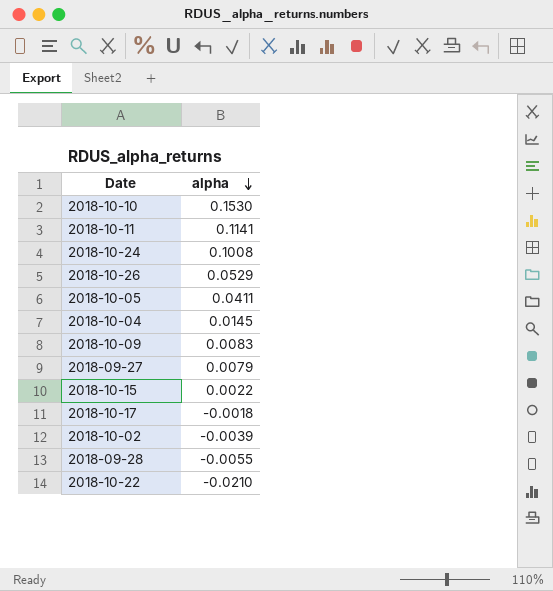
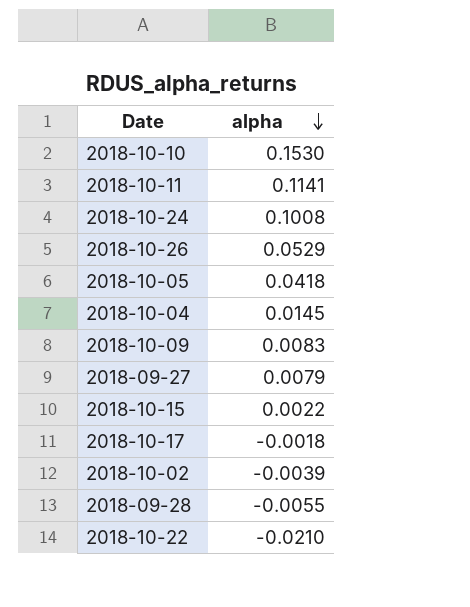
2018-10-05 | alpha: 0.0411 -> 0.0418

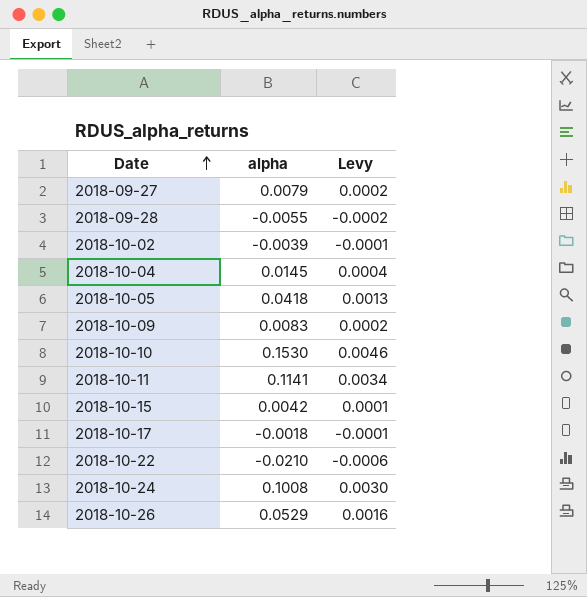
row order: alpha descending -> Date ascending
column Levy | formula: none -> [alpha] * 0.03
2018-10-15 | alpha: 0.0022 -> 0.0042

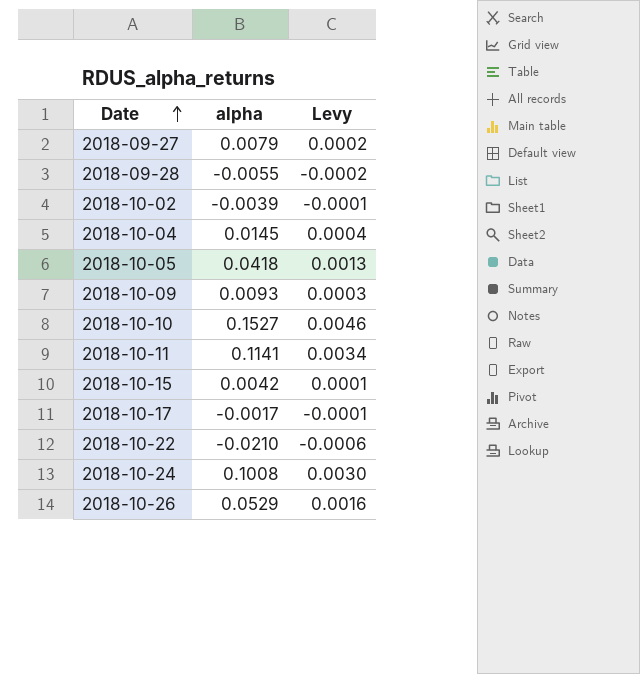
2018-10-09 | alpha: 0.0083 -> 0.0093
2018-10-09 | Levy: 0.0002 -> 0.0003
2018-10-10 | alpha: 0.1530 -> 0.1527
2018-10-17 | alpha: -0.0018 -> -0.0017

